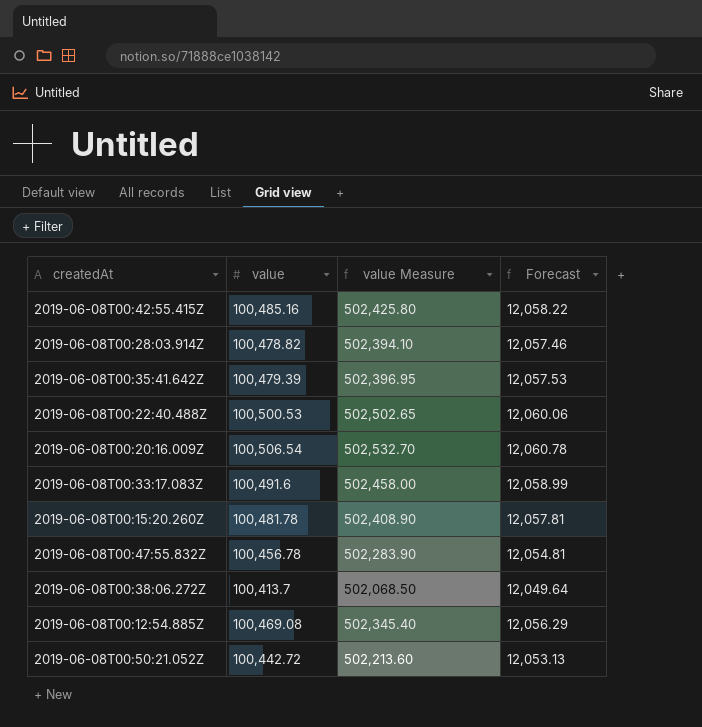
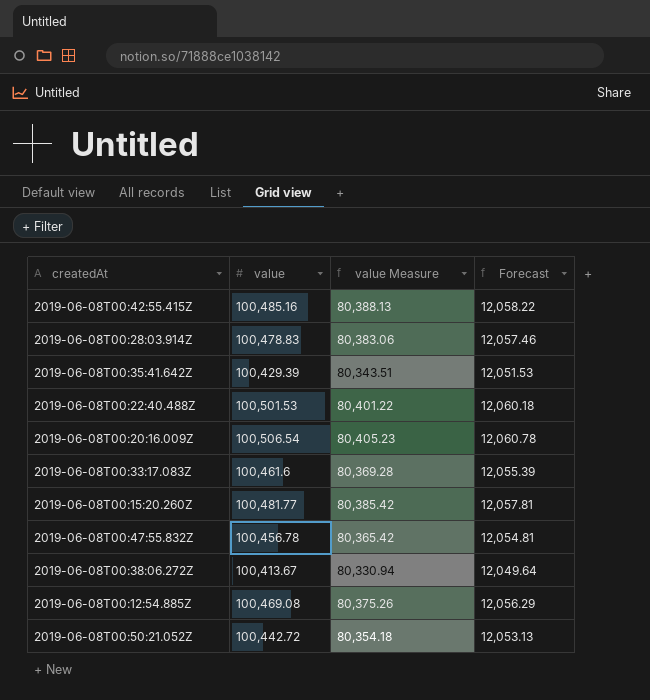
column value Measure | formula: [value] * 5 -> [value] * 0.8
2019-06-08T00:28:03.914Z | value: 100,478.82 -> 100,478.83
2019-06-08T00:35:41.642Z | value: 100,479.39 -> 100,429.39
2019-06-08T00:35:41.642Z | Forecast: 12,057.53 -> 12,051.53
2019-06-08T00:22:40.488Z | value: 100,500.53 -> 100,501.53
2019-06-08T00:22:40.488Z | Forecast: 12,060.06 -> 12,060.18
2019-06-08T00:33:17.083Z | value: 100,491.6 -> 100,461.6
2019-06-08T00:33:17.083Z | Forecast: 12,058.99 -> 12,055.39
2019-06-08T00:15:20.260Z | value: 100,481.78 -> 100,481.77
2019-06-08T00:38:06.272Z | value: 100,413.7 -> 100,413.67

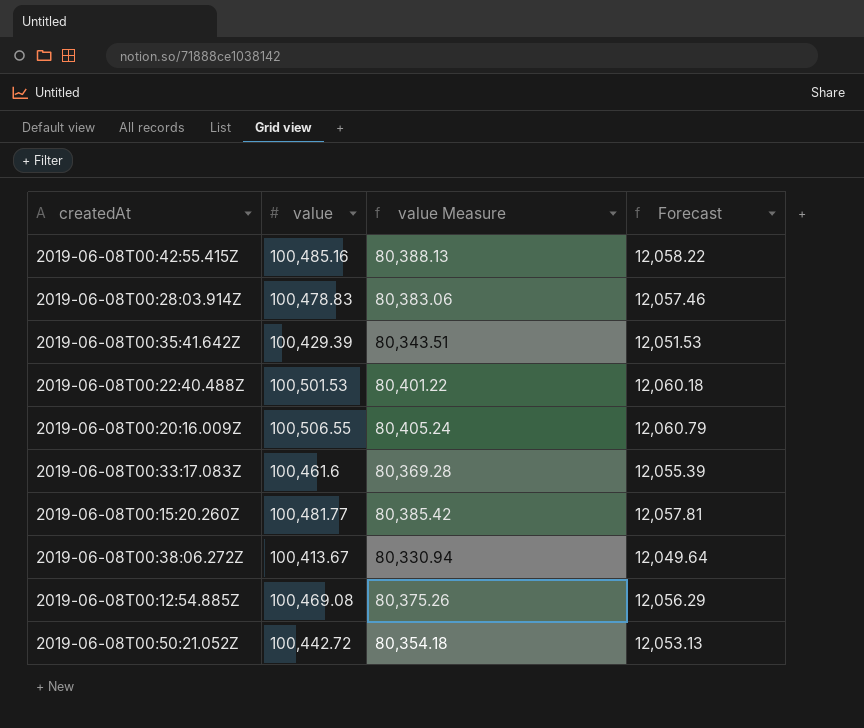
row 2019-06-08T00:47:55.832Z: 100,456.78 | 80,365.42 | 12,054.81 -> none
2019-06-08T00:20:16.009Z | value: 100,506.54 -> 100,506.55
2019-06-08T00:20:16.009Z | value Measure: 80,405.23 -> 80,405.24
2019-06-08T00:20:16.009Z | Forecast: 12,060.78 -> 12,060.79

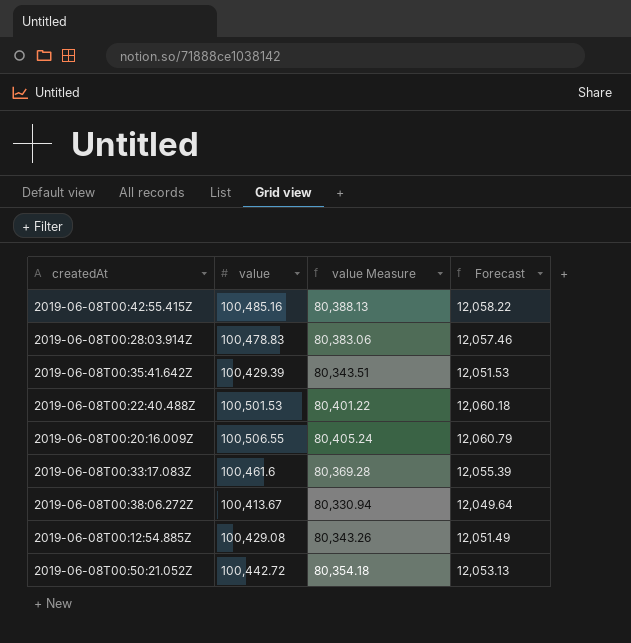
row 2019-06-08T00:15:20.260Z: 100,481.77 | 80,385.42 | 12,057.81 -> none
2019-06-08T00:12:54.885Z | value: 100,469.08 -> 100,429.08
2019-06-08T00:12:54.885Z | value Measure: 80,375.26 -> 80,343.26
2019-06-08T00:12:54.885Z | Forecast: 12,056.29 -> 12,051.49

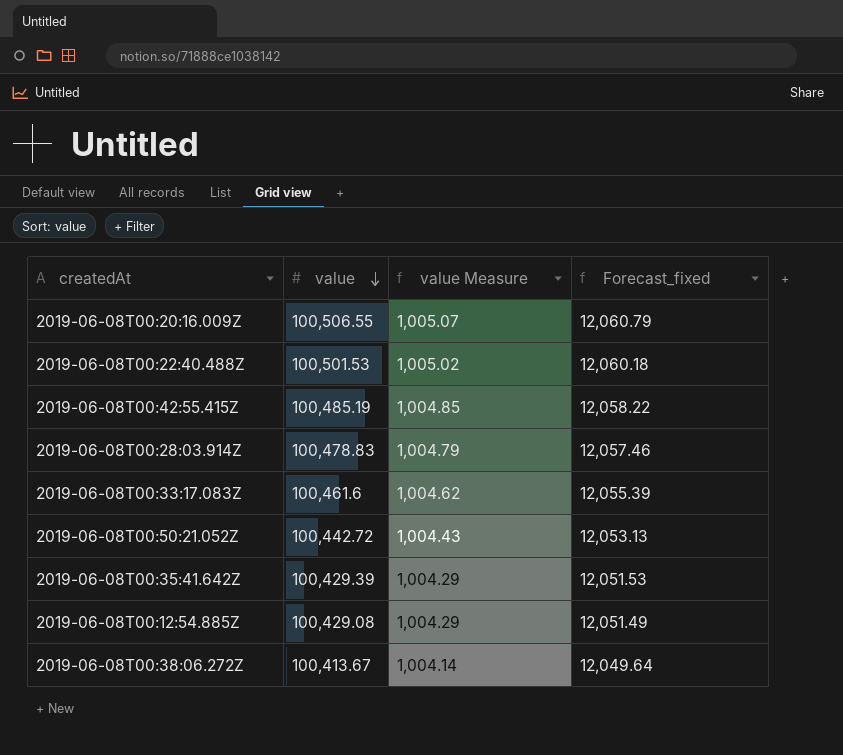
row order: none -> value descending
column value Measure | formula: [value] * 0.8 -> [value] * 0.01
column name: Forecast -> Forecast_fixed
2019-06-08T00:42:55.415Z | value: 100,485.16 -> 100,485.19

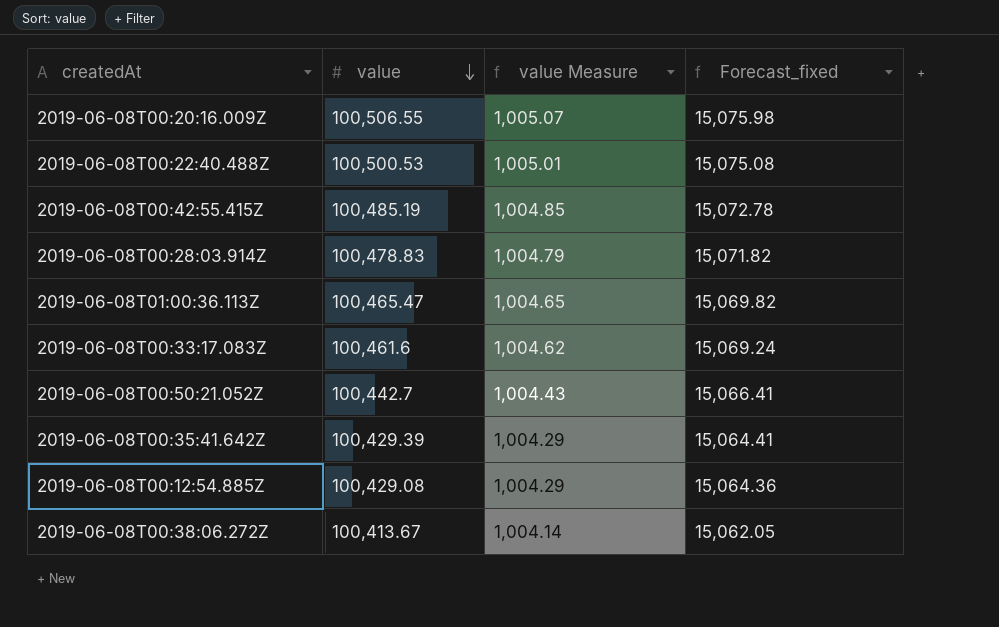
column Forecast_fixed | formula: [value] * 0.12 -> [value] * 0.15
2019-06-08T00:22:40.488Z | value: 100,501.53 -> 100,500.53
2019-06-08T00:22:40.488Z | value Measure: 1,005.02 -> 1,005.01
row 2019-06-08T01:00:36.113Z: none -> 100,465.47 | 1,004.65 | 15,069.82
2019-06-08T00:50:21.052Z | value: 100,442.72 -> 100,442.7

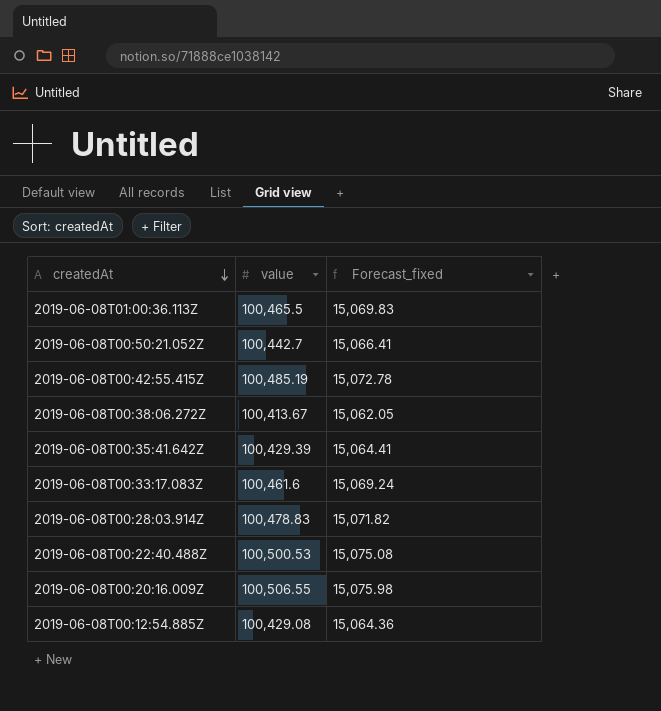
row order: value descending -> createdAt descending
column value Measure | formula: [value] * 0.01 -> none
2019-06-08T01:00:36.113Z | value: 100,465.47 -> 100,465.5
2019-06-08T01:00:36.113Z | Forecast_fixed: 15,069.82 -> 15,069.83

